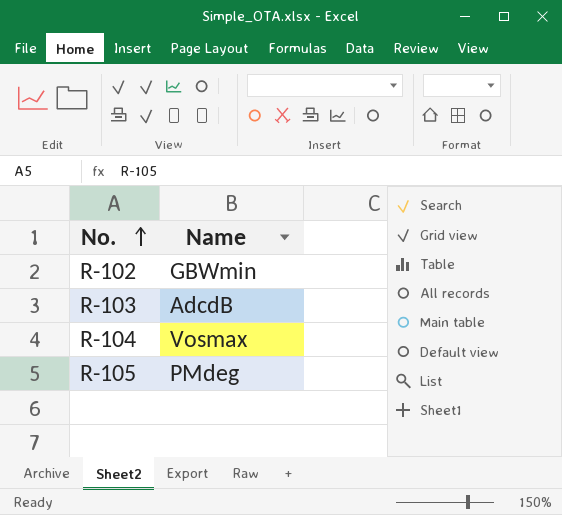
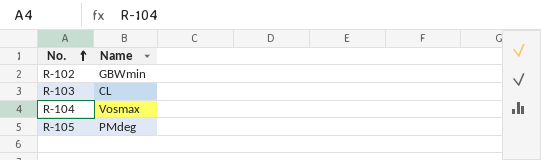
R-103 | Name: AdcdB -> CL

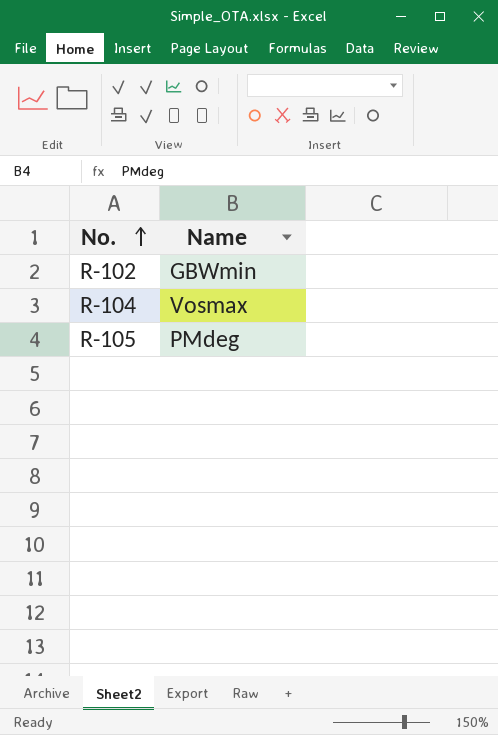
row R-103: CL -> none

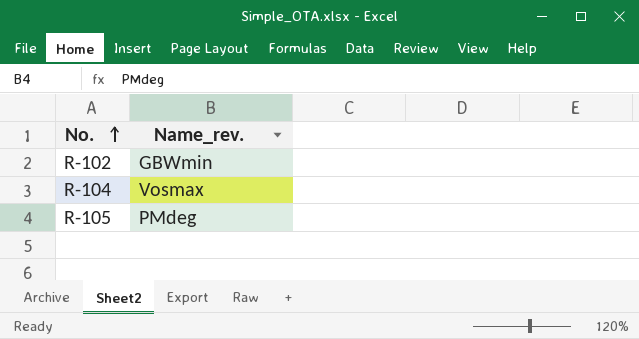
column name: Name -> Name_rev.

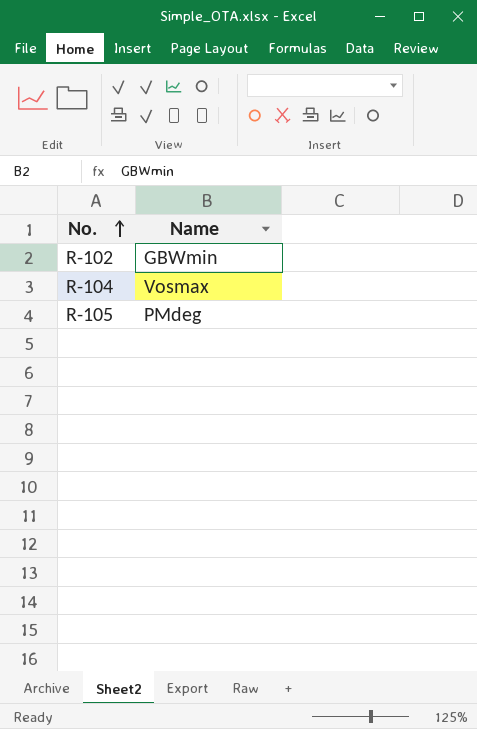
column name: Name_rev. -> Name

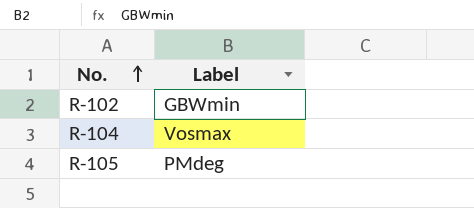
column name: Name -> Label

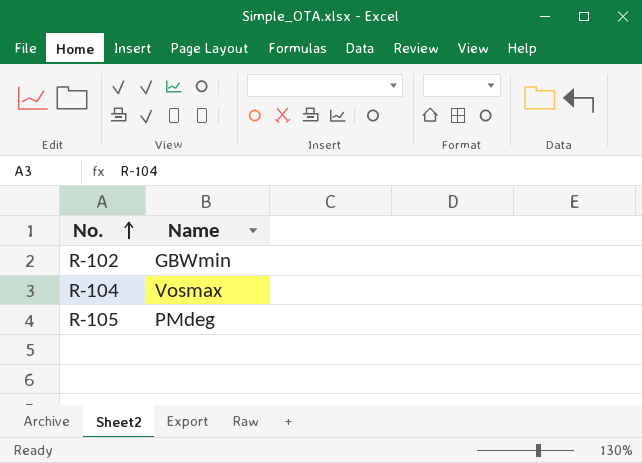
column name: Label -> Name

